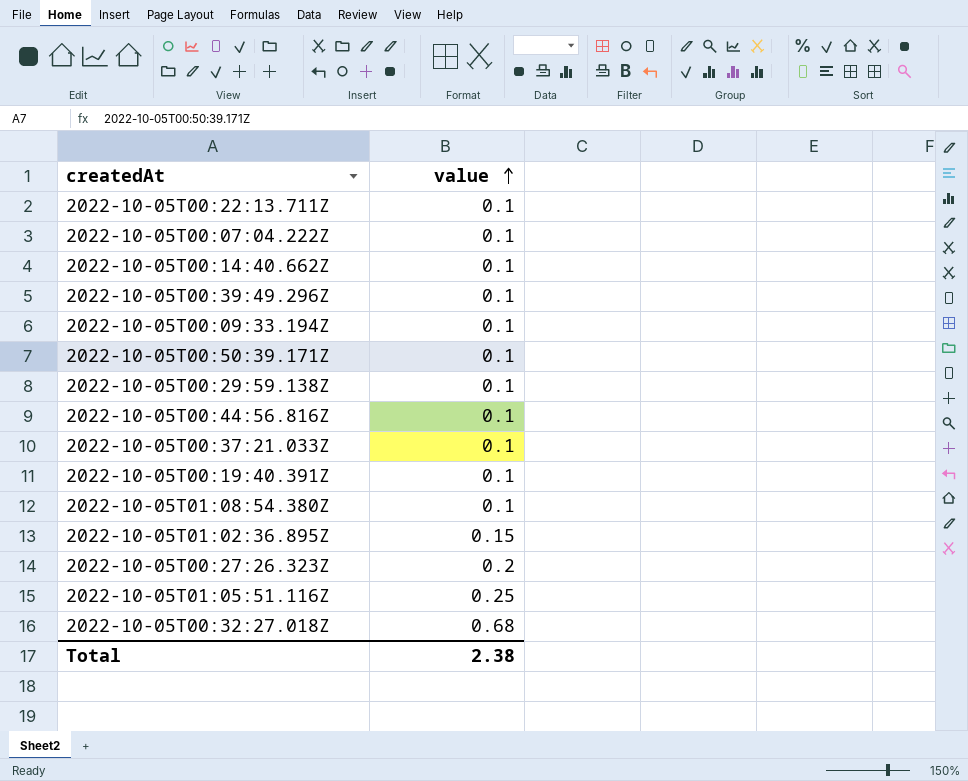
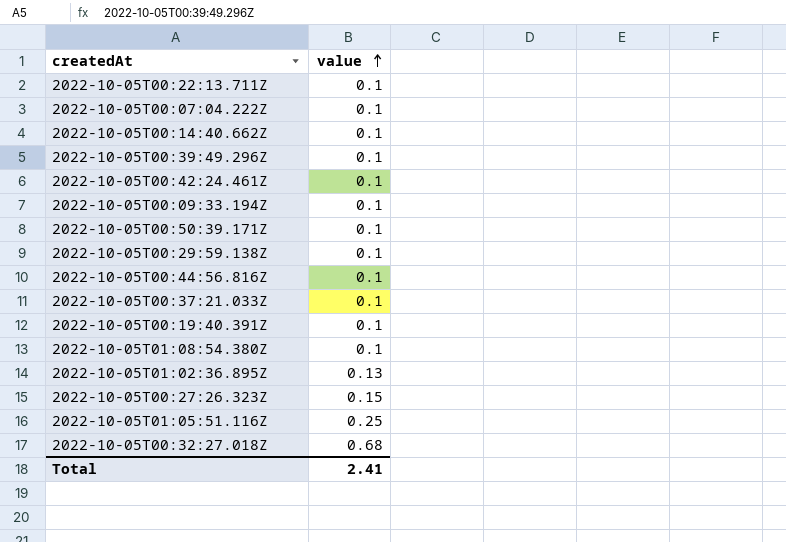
row 2022-10-05T00:42:24.461Z: none -> 0.1
2022-10-05T01:02:36.895Z | value: 0.15 -> 0.13
2022-10-05T00:27:26.323Z | value: 0.2 -> 0.15
Total | value: 2.38 -> 2.41

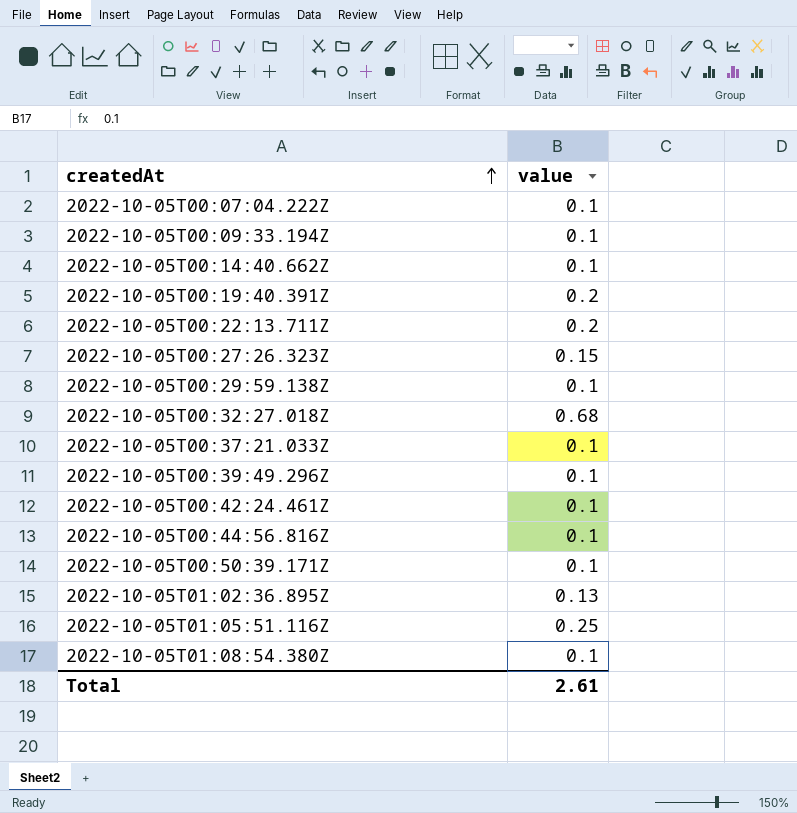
row order: value ascending -> createdAt ascending
2022-10-05T00:19:40.391Z | value: 0.1 -> 0.2
2022-10-05T00:22:13.711Z | value: 0.1 -> 0.2
Total | value: 2.41 -> 2.61

